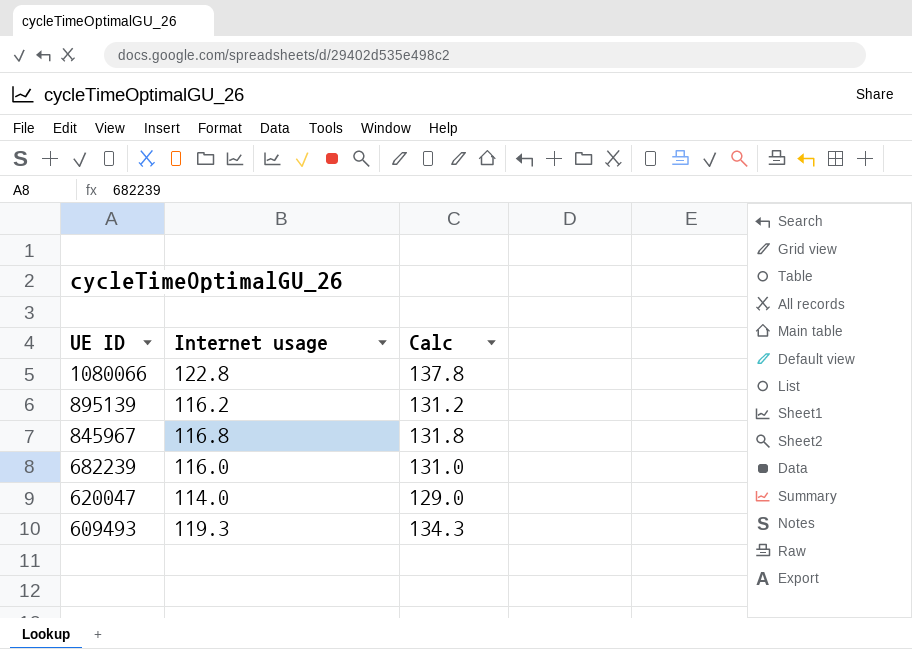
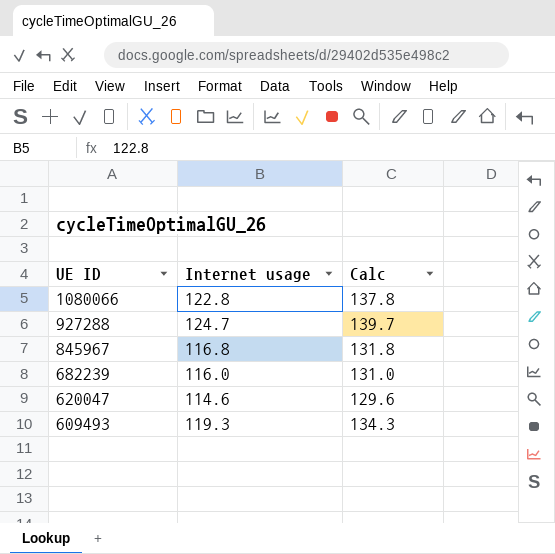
row 895139: 116.2 | 131.2 -> none
row 927288: none -> 124.7 | 139.7
620047 | Internet usage: 114.0 -> 114.6
620047 | Calc: 129.0 -> 129.6

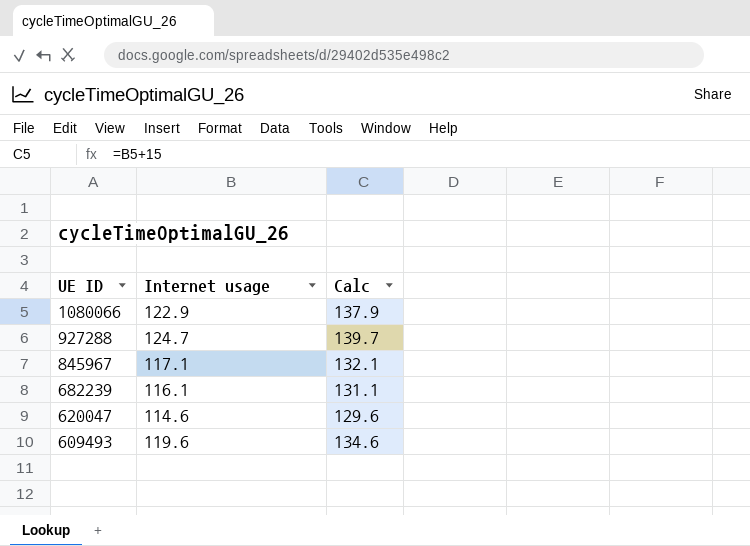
1080066 | Internet usage: 122.8 -> 122.9
1080066 | Calc: 137.8 -> 137.9
845967 | Internet usage: 116.8 -> 117.1
845967 | Calc: 131.8 -> 132.1
682239 | Internet usage: 116.0 -> 116.1
682239 | Calc: 131.0 -> 131.1
609493 | Internet usage: 119.3 -> 119.6
609493 | Calc: 134.3 -> 134.6

